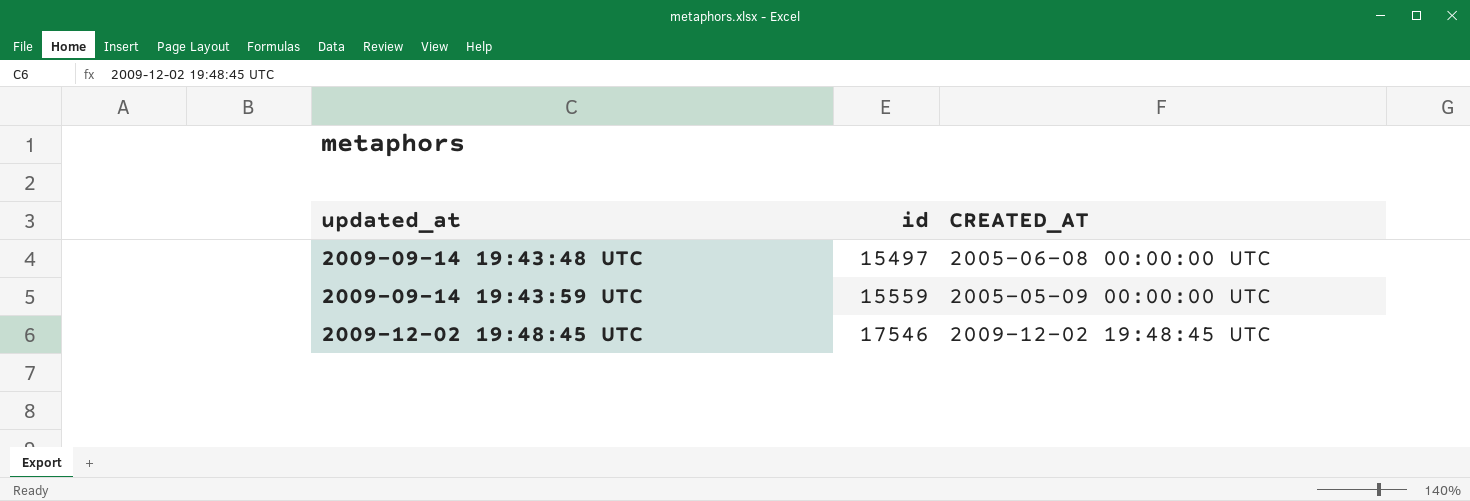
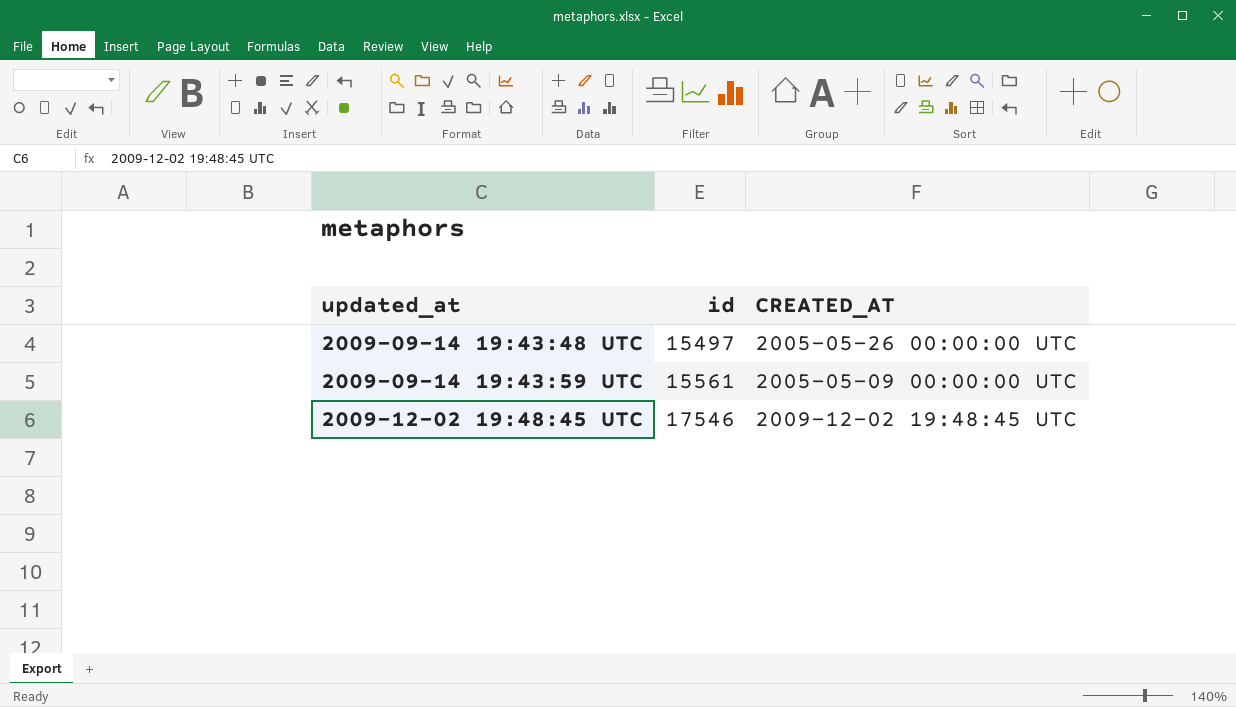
2009-09-14 19:43:48 UTC | CREATED_AT: 2005-06-08 00:00:00 UTC -> 2005-05-26 00:00:00 UTC
2009-09-14 19:43:59 UTC | id: 15559 -> 15561

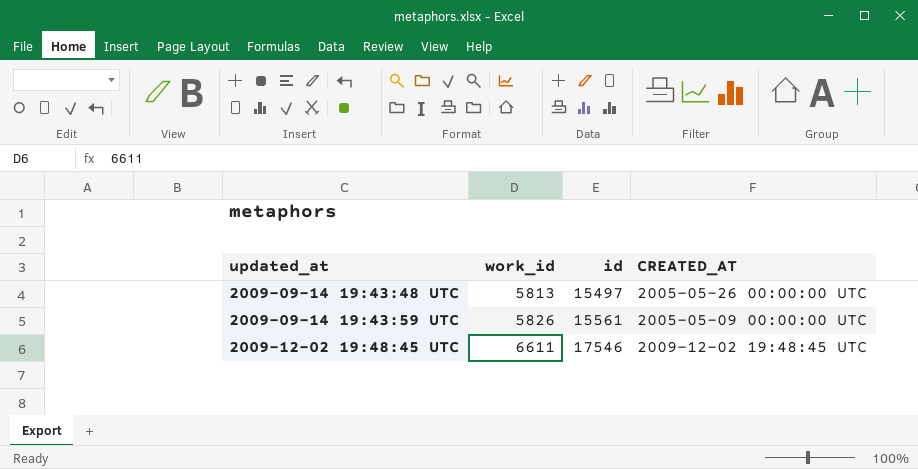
column work_id | position: none -> 2

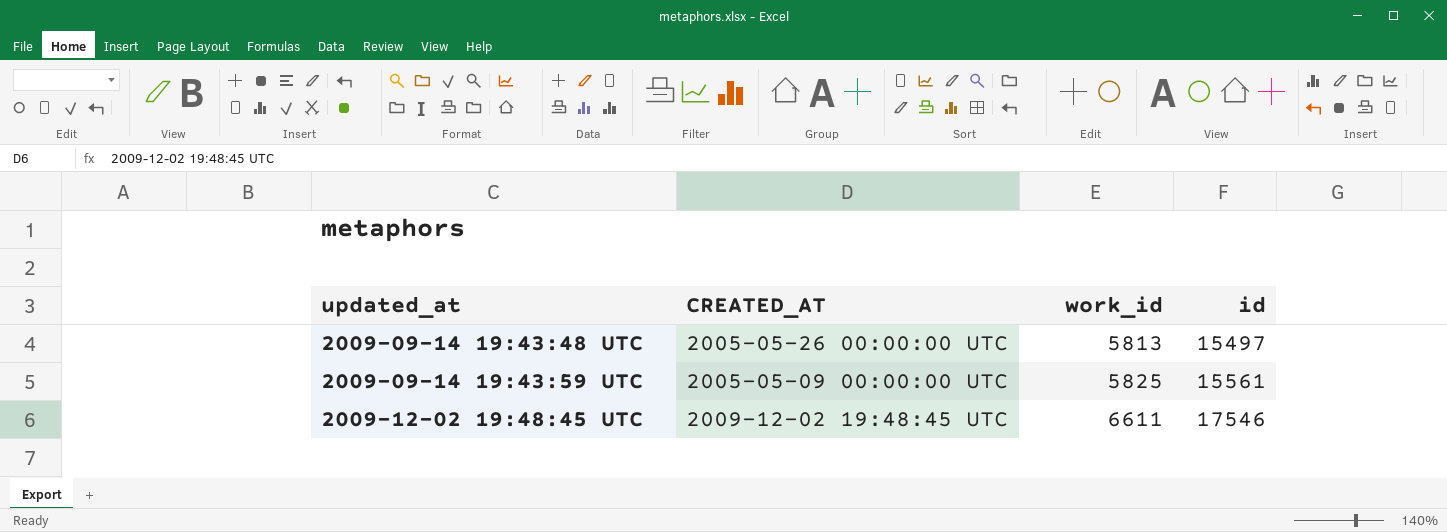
column CREATED_AT | position: 4 -> 2
2009-09-14 19:43:59 UTC | work_id: 5826 -> 5825

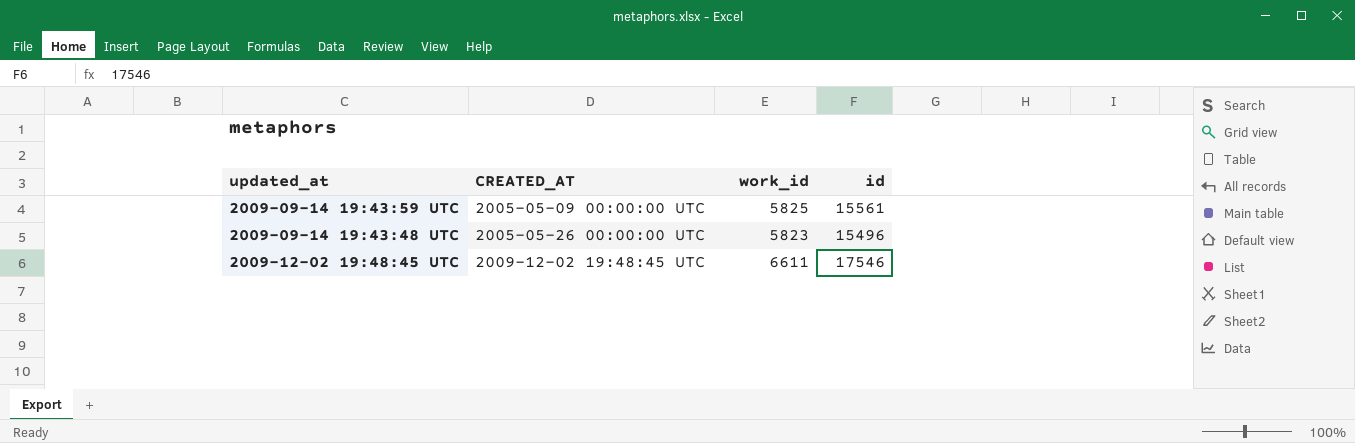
row order: updated_at ascending -> CREATED_AT ascending
2009-09-14 19:43:48 UTC | work_id: 5813 -> 5823
2009-09-14 19:43:48 UTC | id: 15497 -> 15496

